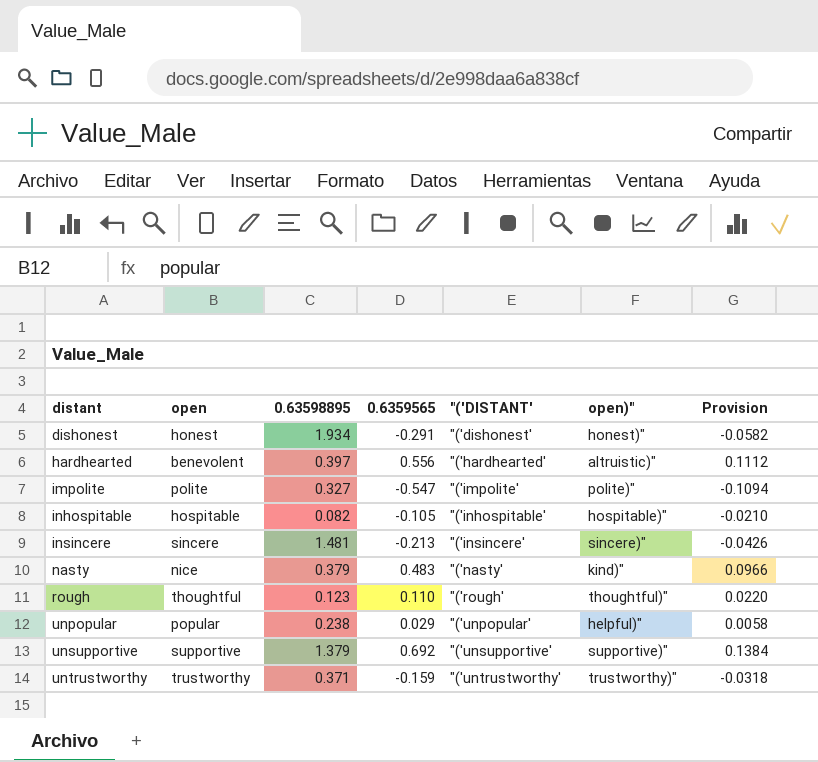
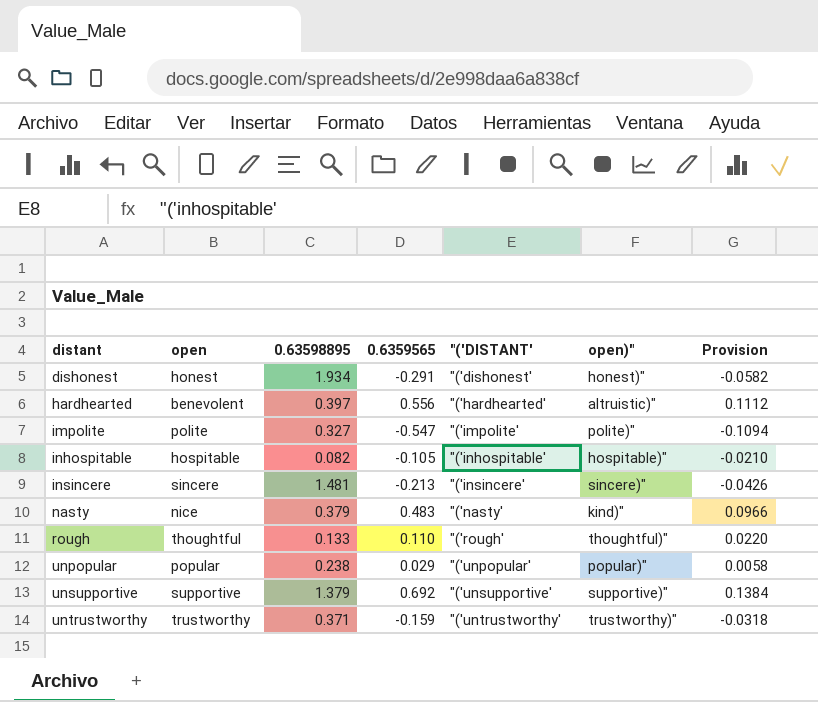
rough | 0.63598895: 0.123 -> 0.133
unpopular | open)": helpful)" -> popular)"

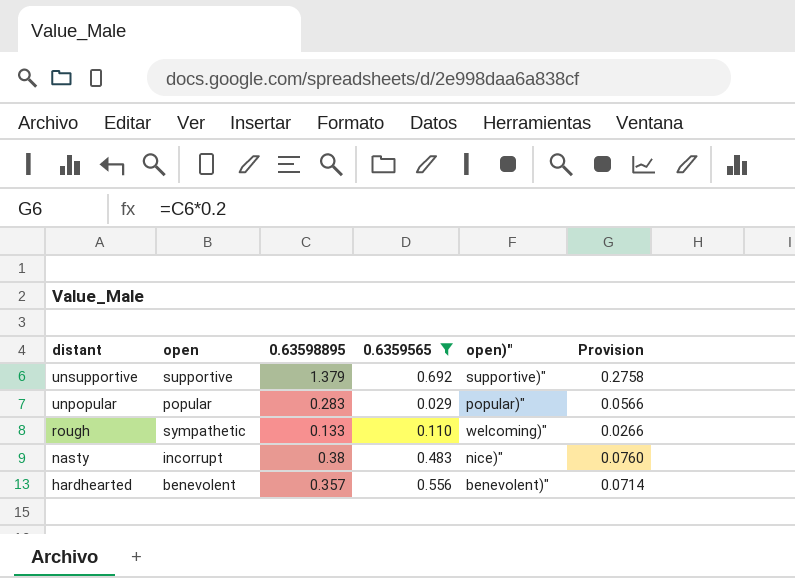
filter: none -> 0.6359565 >= 0.029
row order: distant ascending -> distant descending
column "('DISTANT' | position: 5 -> none
column Provision | formula: [0.6359565] * 0.2 -> [0.63598895] * 0.2
unpopular | 0.63598895: 0.238 -> 0.283
rough | open: thoughtful -> sympathetic
rough | open)": thoughtful)" -> welcoming)"
nasty | open: nice -> incorrupt
nasty | 0.63598895: 0.379 -> 0.38
nasty | open)": kind)" -> nice)"
hardhearted | 0.63598895: 0.397 -> 0.357
hardhearted | open)": altruistic)" -> benevolent)"

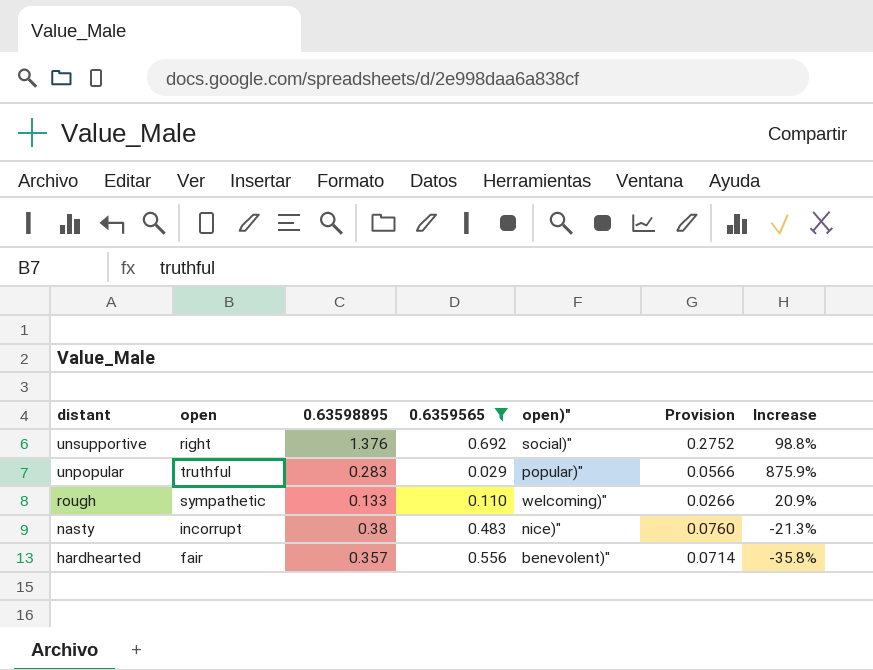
column Increase | formula: none -> ([0.63598895] - [0.6359565]) / [0.6359565]
unsupportive | open: supportive -> right
unsupportive | 0.63598895: 1.379 -> 1.376
unsupportive | open)": supportive)" -> social)"
unsupportive | Provision: 0.2758 -> 0.2752
unpopular | open: popular -> truthful
hardhearted | open: benevolent -> fair

